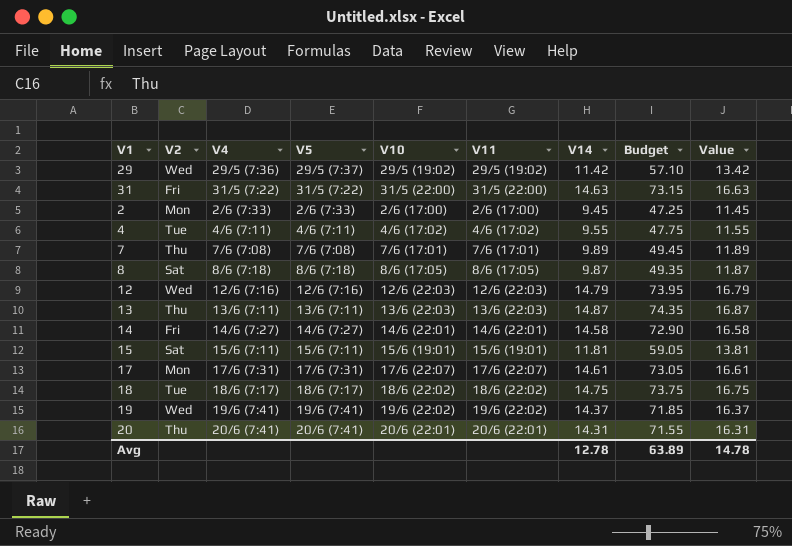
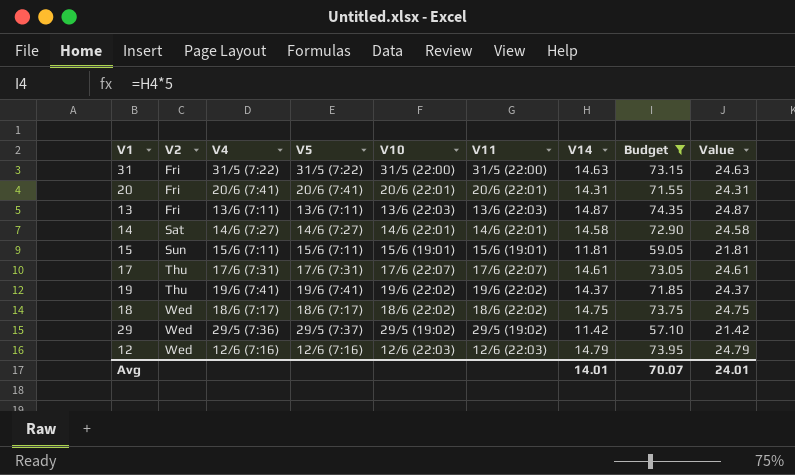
filter: none -> Budget >= 57.10
row order: none -> V2 ascending
column Value | formula: [V14] + 2 -> [V14] + 10
20 | V2: Thu -> Fri
13 | V2: Thu -> Fri
14 | V2: Fri -> Sat
15 | V2: Sat -> Sun
17 | V2: Mon -> Thu
19 | V2: Wed -> Thu
18 | V2: Tue -> Wed
Avg | V14: 12.78 -> 14.01
Avg | Budget: 63.89 -> 70.07
Avg | Value: 14.78 -> 24.01

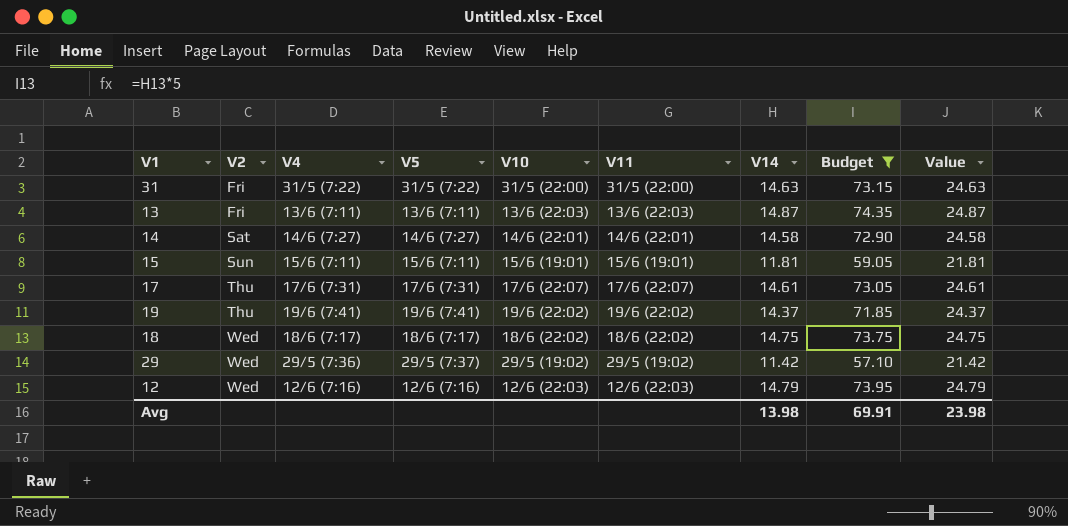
row 20: Fri | 20/6 (7:41) | 20/6 (7:41) | 20/6 (22:01) | 20/6 (22:01) | 14.31 | 71.55 | 24.31 -> none
Avg | V14: 14.01 -> 13.98
Avg | Budget: 70.07 -> 69.91
Avg | Value: 24.01 -> 23.98

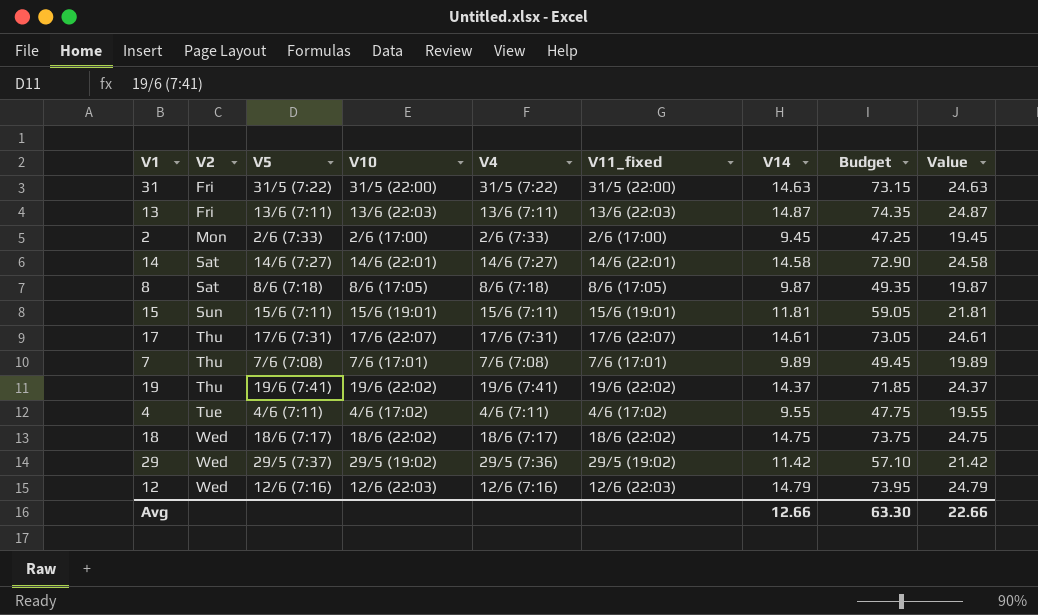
filter: Budget >= 57.10 -> none
column V4 | position: 3 -> 5
column name: V11 -> V11_fixed
Avg | V14: 13.98 -> 12.66
Avg | Budget: 69.91 -> 63.30
Avg | Value: 23.98 -> 22.66

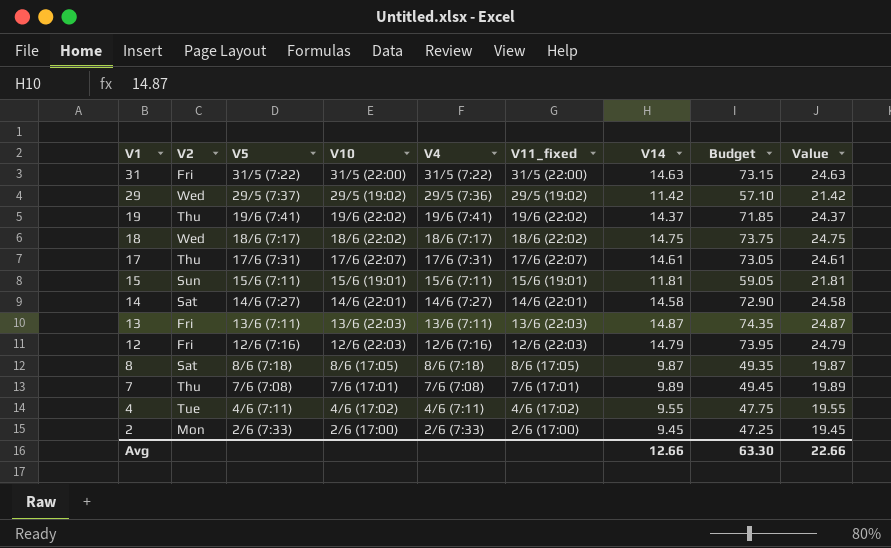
row order: V2 ascending -> V1 descending
12 | V2: Wed -> Fri

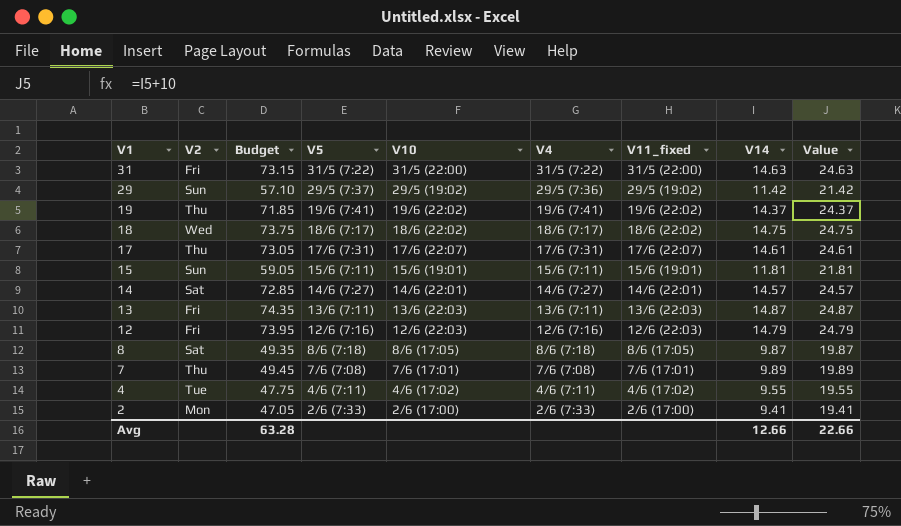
column Budget | position: 8 -> 3
29 | V2: Wed -> Sun
14 | Budget: 72.90 -> 72.85
14 | V14: 14.58 -> 14.57
14 | Value: 24.58 -> 24.57
2 | Budget: 47.25 -> 47.05
2 | V14: 9.45 -> 9.41
2 | Value: 19.45 -> 19.41
Avg | Budget: 63.30 -> 63.28

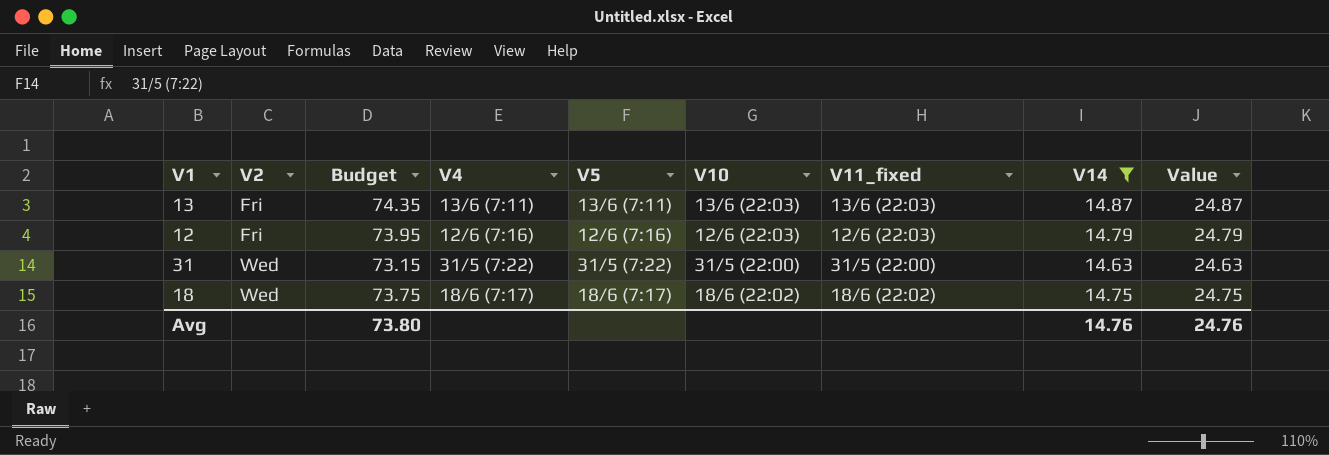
filter: none -> V14 >= 14.63
row order: V1 descending -> V2 ascending
column V4 | position: 6 -> 4
31 | V2: Fri -> Wed
Avg | Budget: 63.28 -> 73.80
Avg | V14: 12.66 -> 14.76
Avg | Value: 22.66 -> 24.76

